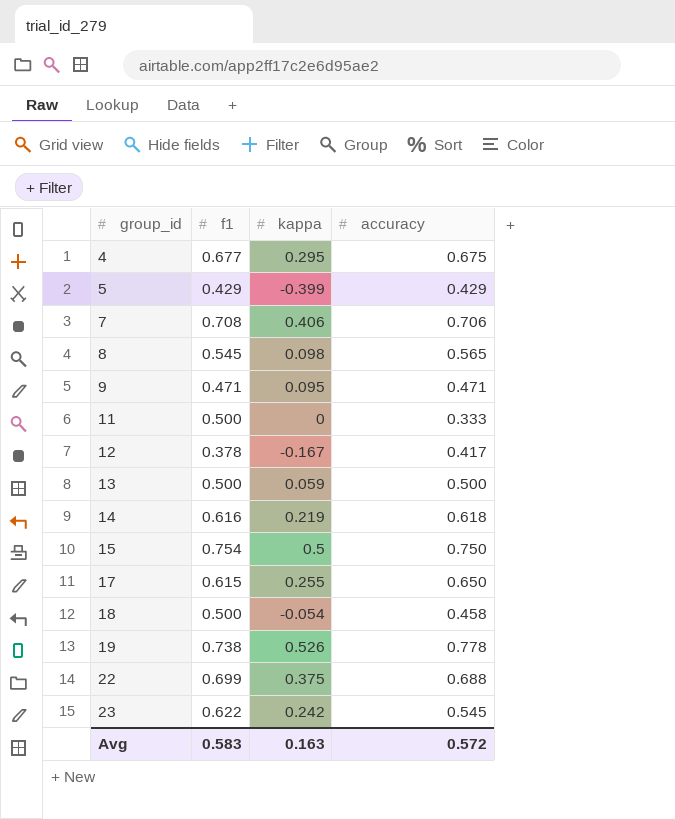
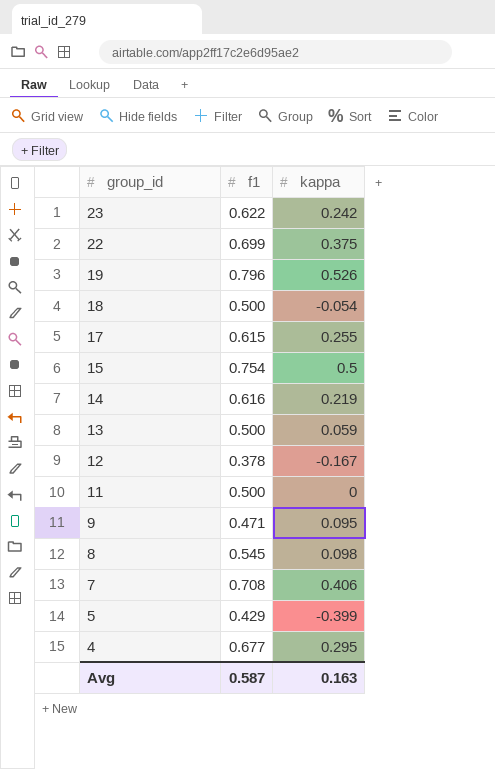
row order: group_id ascending -> group_id descending
column accuracy | position: 4 -> none
19 | f1: 0.738 -> 0.796
Avg | f1: 0.583 -> 0.587

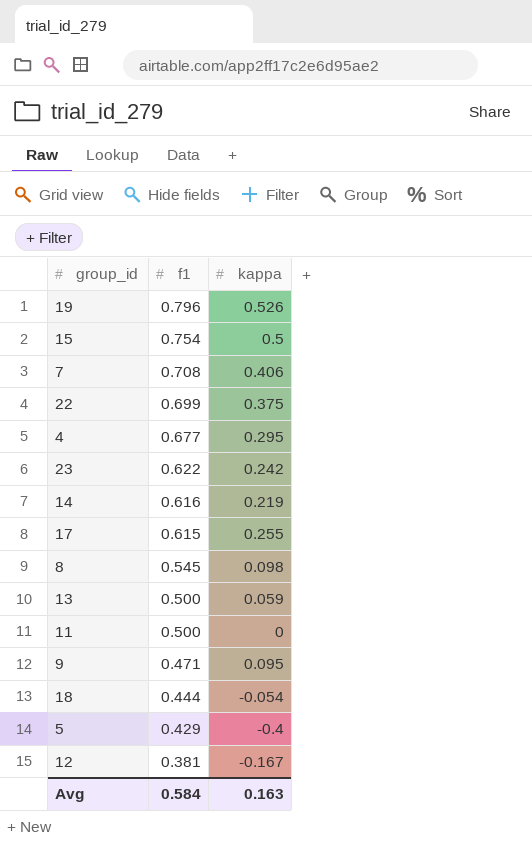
row order: group_id descending -> f1 descending
18 | f1: 0.500 -> 0.444
5 | kappa: -0.399 -> -0.4
12 | f1: 0.378 -> 0.381
Avg | f1: 0.587 -> 0.584

